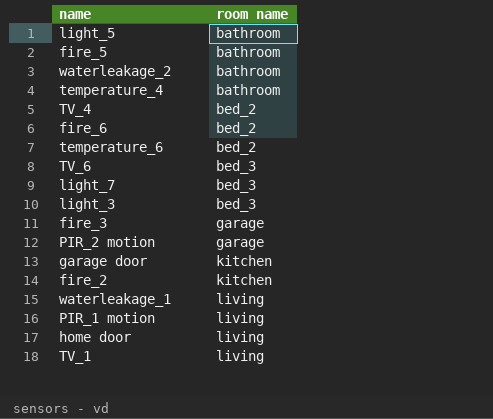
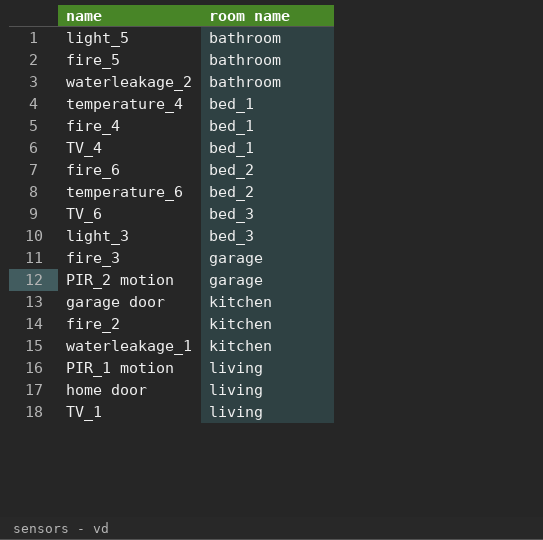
row light_7: bed_3 -> none
temperature_4 | room name: bathroom -> bed_1
row fire_4: none -> bed_1
TV_4 | room name: bed_2 -> bed_1
waterleakage_1 | room name: living -> kitchen

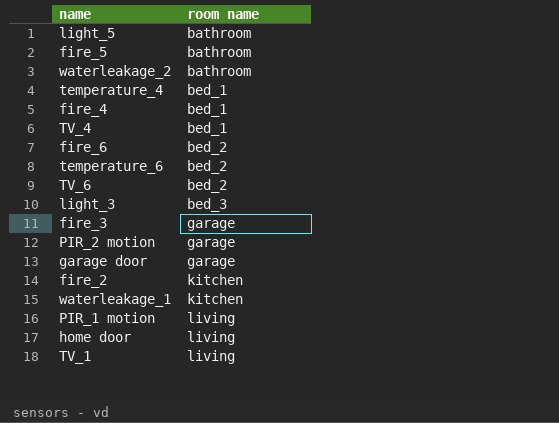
TV_6 | room name: bed_3 -> bed_2
garage door | room name: kitchen -> garage

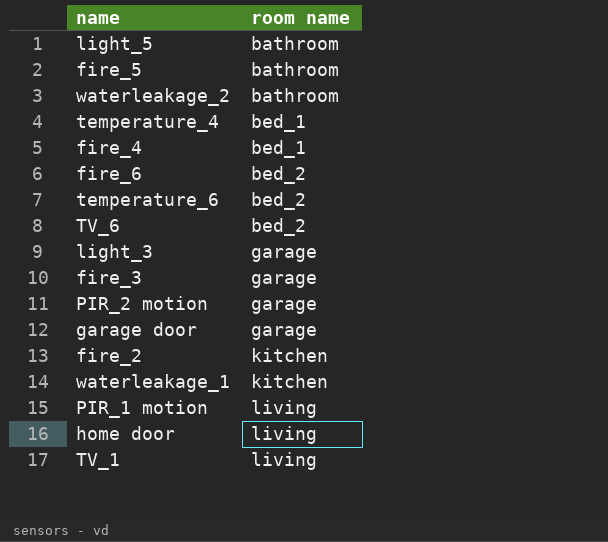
row TV_4: bed_1 -> none
light_3 | room name: bed_3 -> garage

